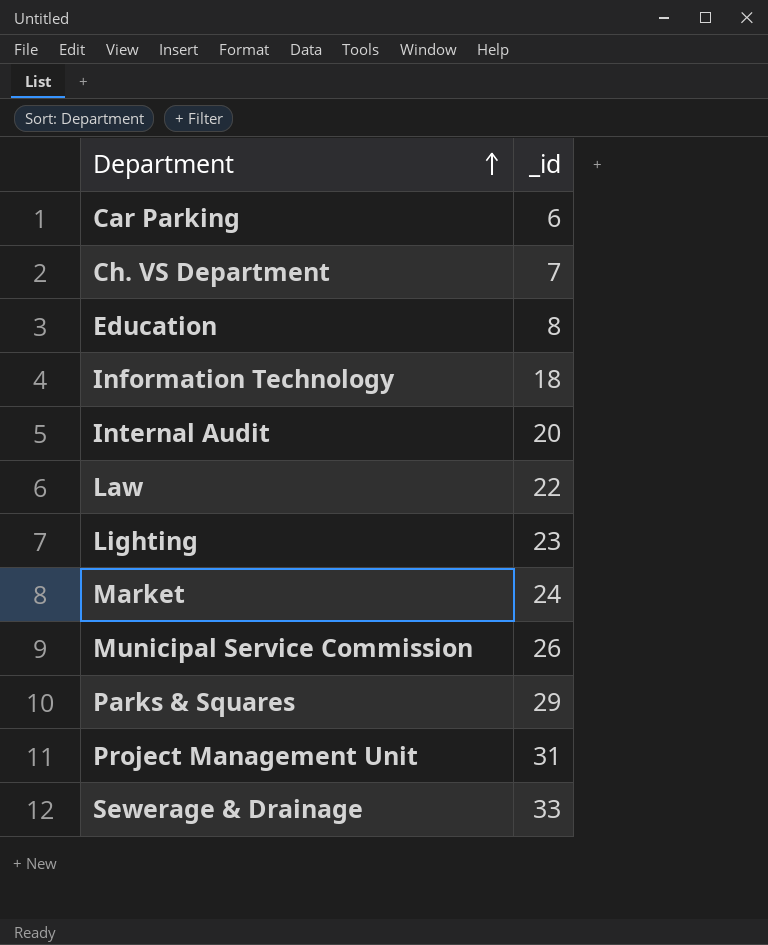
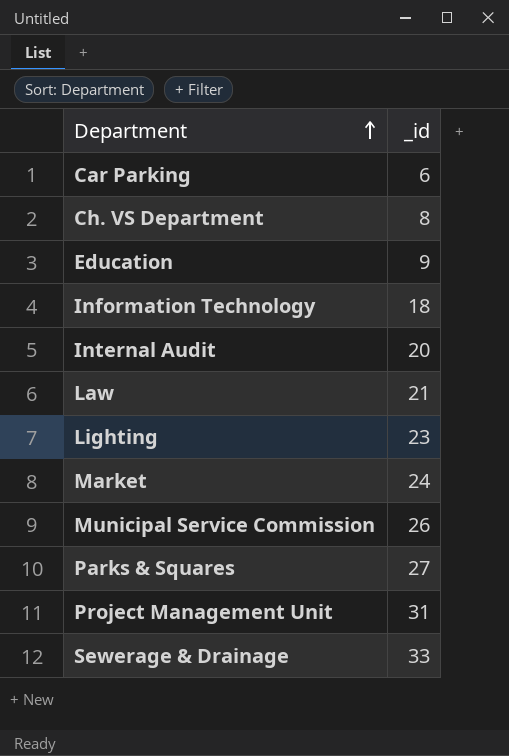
Ch. VS Department | _id: 7 -> 8
Education | _id: 8 -> 9
Law | _id: 22 -> 21
Parks & Squares | _id: 29 -> 27

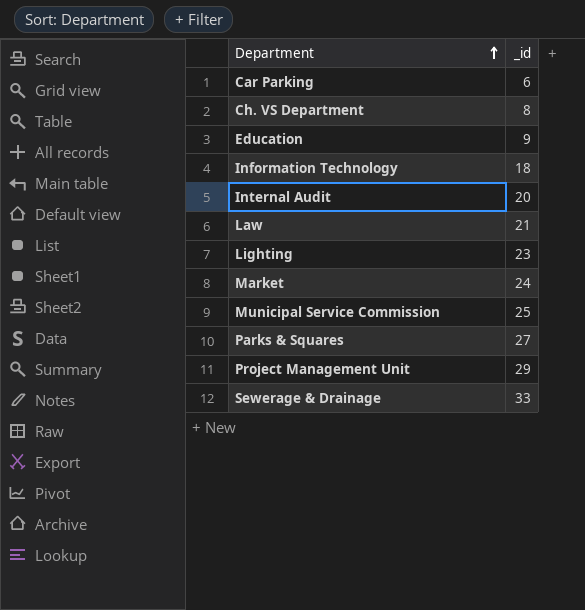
Municipal Service Commission | _id: 26 -> 25
Project Management Unit | _id: 31 -> 29

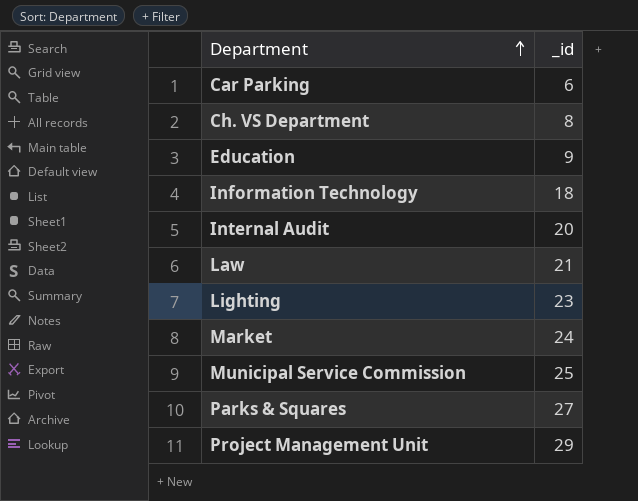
row Sewerage & Drainage: 33 -> none

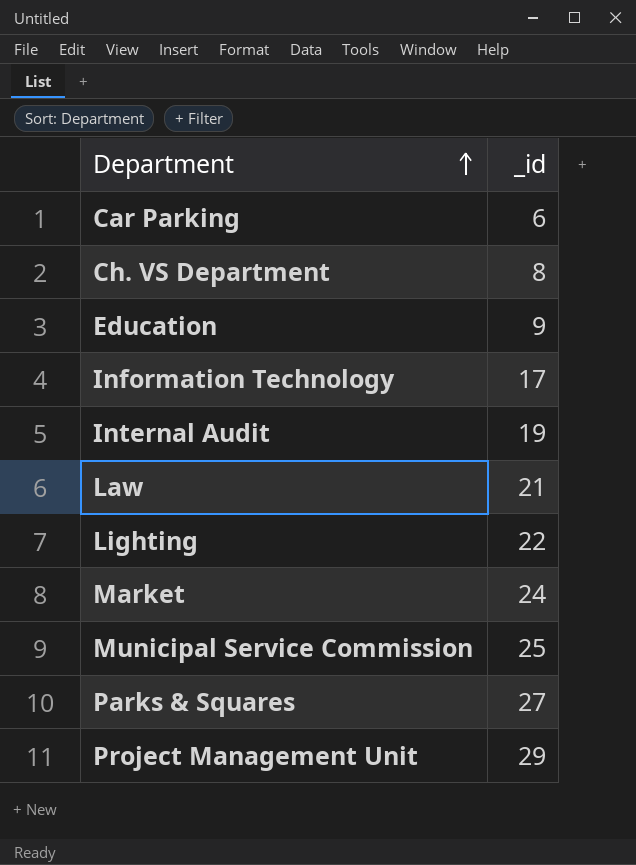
Information Technology | _id: 18 -> 17
Internal Audit | _id: 20 -> 19
Lighting | _id: 23 -> 22

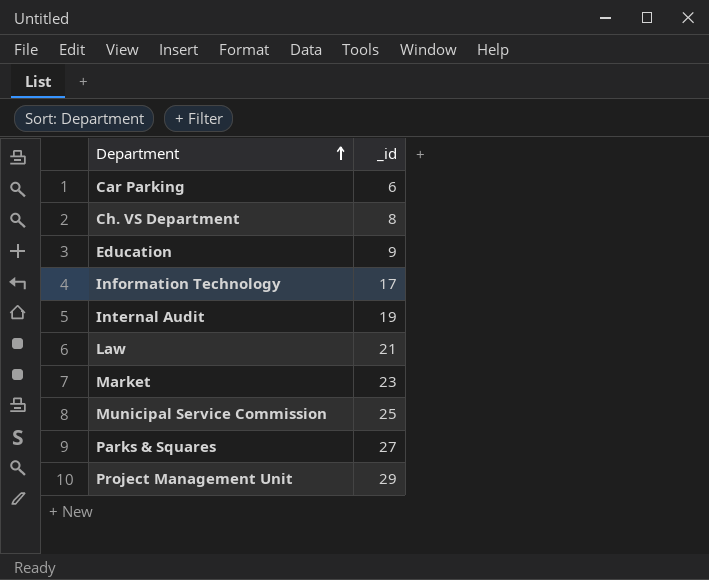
row Lighting: 22 -> none
Market | _id: 24 -> 23

